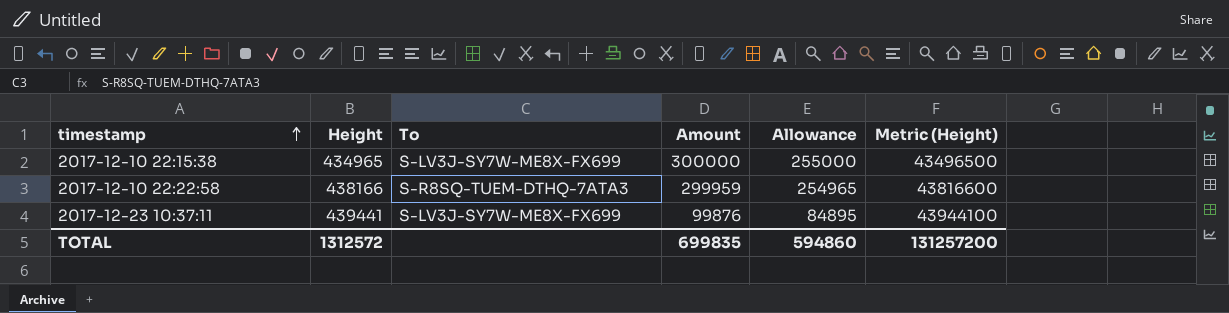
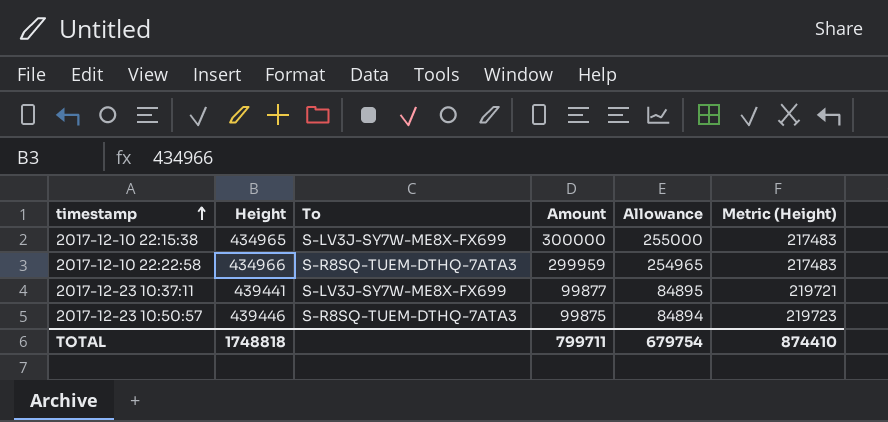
column Metric (Height) | formula: [Height] * 100 -> [Height] * 0.5
2017-12-10 22:22:58 | Height: 438166 -> 434966
2017-12-23 10:37:11 | Amount: 99876 -> 99877
row 2017-12-23 10:50:57: none -> 439446 | S-R8SQ-TUEM-DTHQ-7ATA3 | 99875 | 84894 | 219723
TOTAL | Height: 1312572 -> 1748818
TOTAL | Amount: 699835 -> 799711
TOTAL | Allowance: 594860 -> 679754
TOTAL | Metric (Height): 131257200 -> 874410

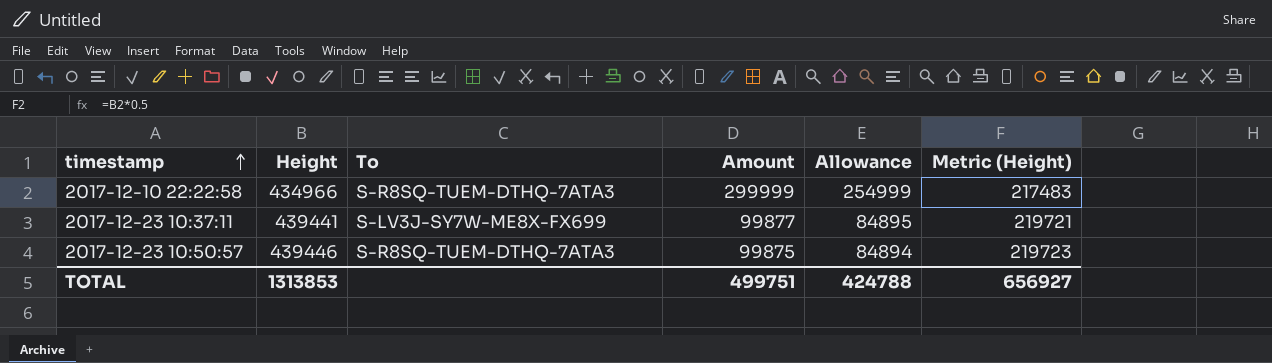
row 2017-12-10 22:15:38: 434965 | S-LV3J-SY7W-ME8X-FX699 | 300000 | 255000 | 217483 -> none
2017-12-10 22:22:58 | Amount: 299959 -> 299999
2017-12-10 22:22:58 | Allowance: 254965 -> 254999
TOTAL | Height: 1748818 -> 1313853
TOTAL | Amount: 799711 -> 499751
TOTAL | Allowance: 679754 -> 424788
TOTAL | Metric (Height): 874410 -> 656927

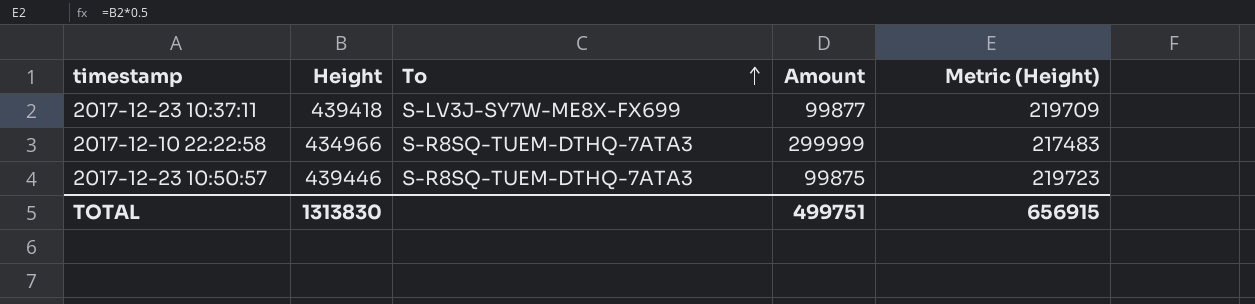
row order: timestamp ascending -> To ascending
column Allowance | formula: [Amount] * 0.85 -> none
2017-12-23 10:37:11 | Height: 439441 -> 439418
2017-12-23 10:37:11 | Metric (Height): 219721 -> 219709
TOTAL | Height: 1313853 -> 1313830
TOTAL | Metric (Height): 656927 -> 656915

